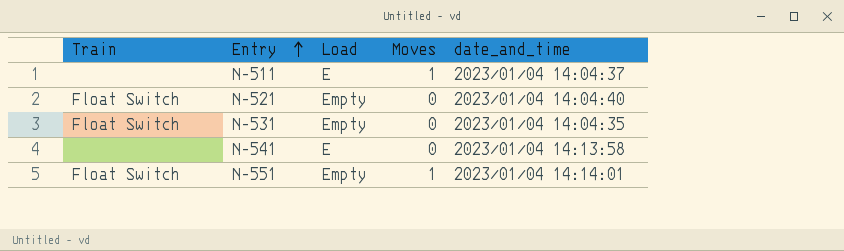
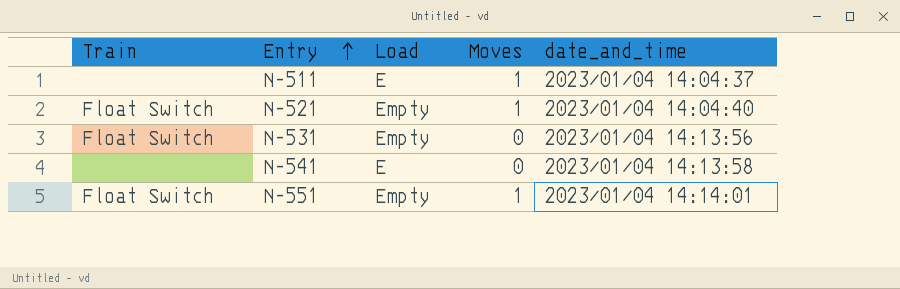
N-521 | Moves: 0 -> 1
N-531 | date_and_time: 2023/01/04 14:04:35 -> 2023/01/04 14:13:56

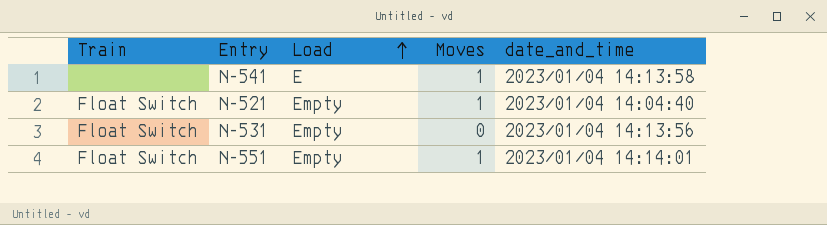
row order: Entry ascending -> Load ascending
row N-511: none | E | 1 | 2023/01/04 14:04:37 -> none
N-541 | Moves: 0 -> 1

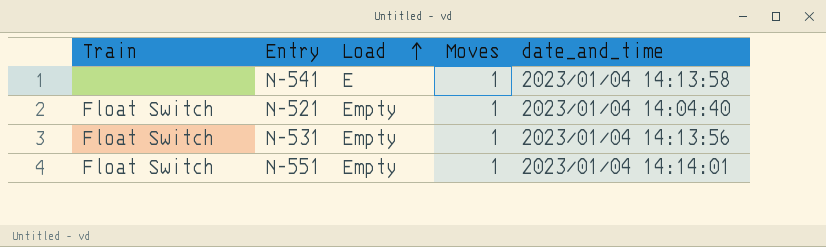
N-531 | Moves: 0 -> 1

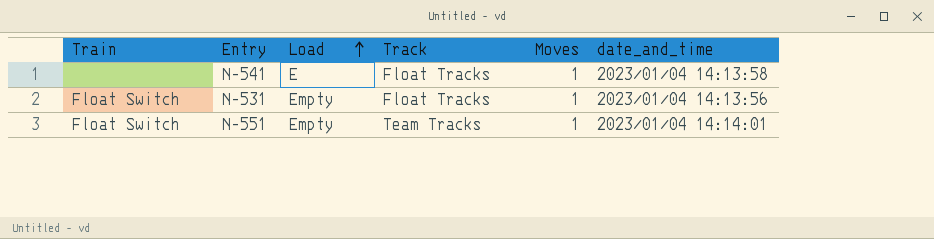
column Track | position: none -> 4
row N-521: Float Switch | Empty | 1 | 2023/01/04 14:04:40 -> none

